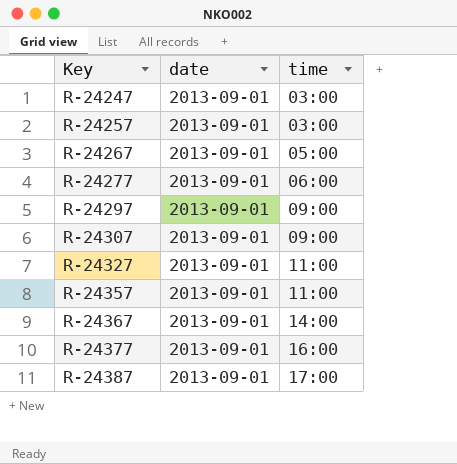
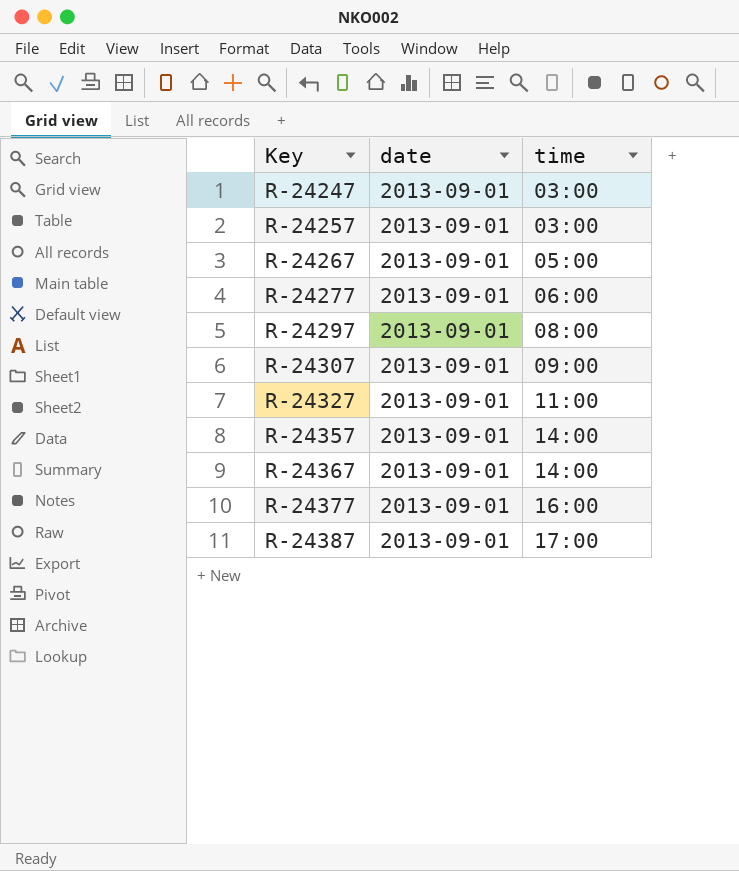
R-24297 | time: 09:00 -> 08:00
R-24357 | time: 11:00 -> 14:00

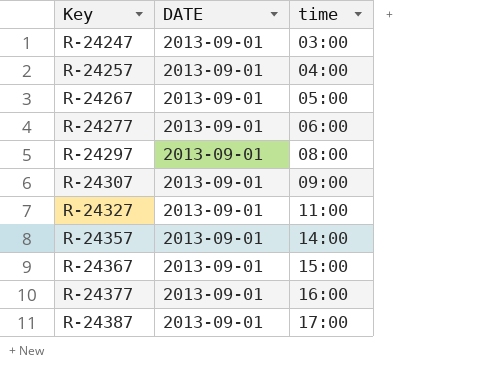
column name: date -> DATE
R-24257 | time: 03:00 -> 04:00
R-24367 | time: 14:00 -> 15:00

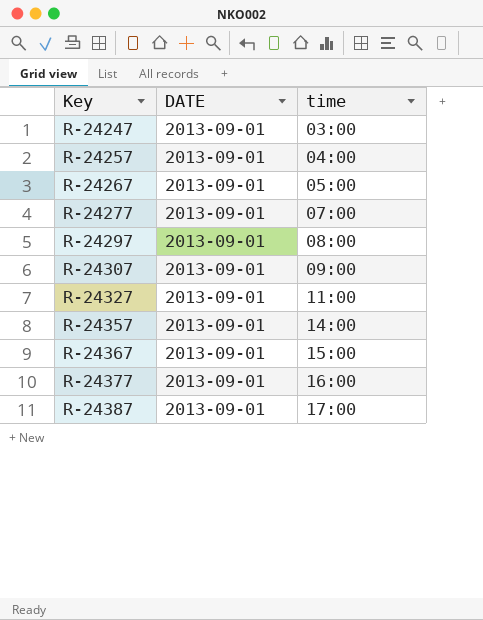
R-24277 | time: 06:00 -> 07:00

